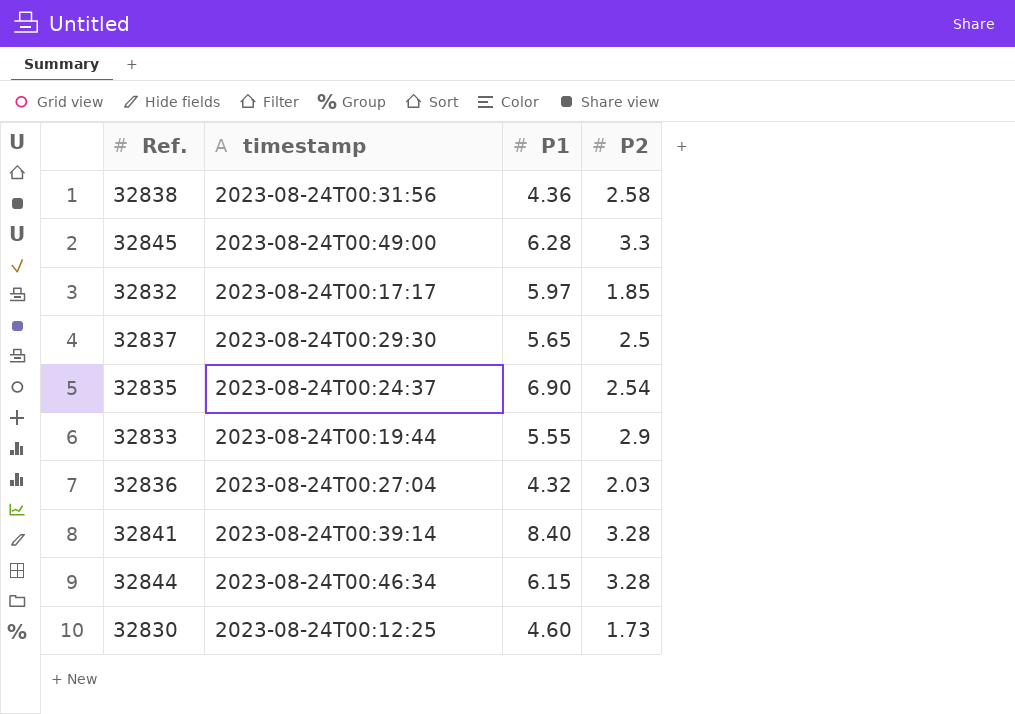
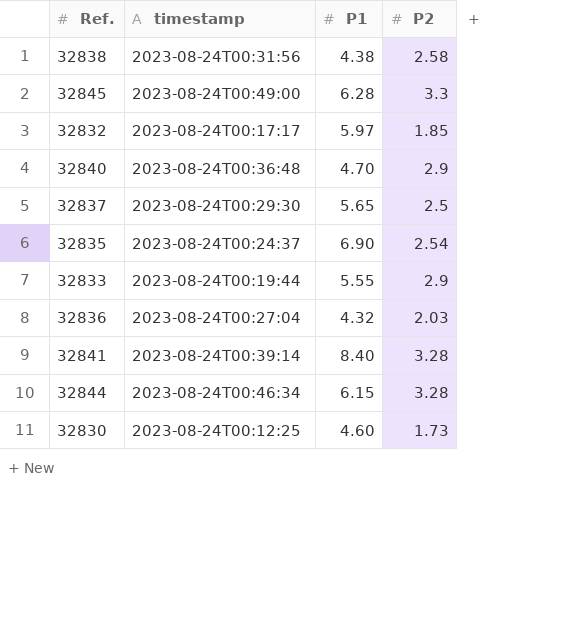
32838 | P1: 4.36 -> 4.38
row 32840: none -> 2023-08-24T00:36:48 | 4.70 | 2.9

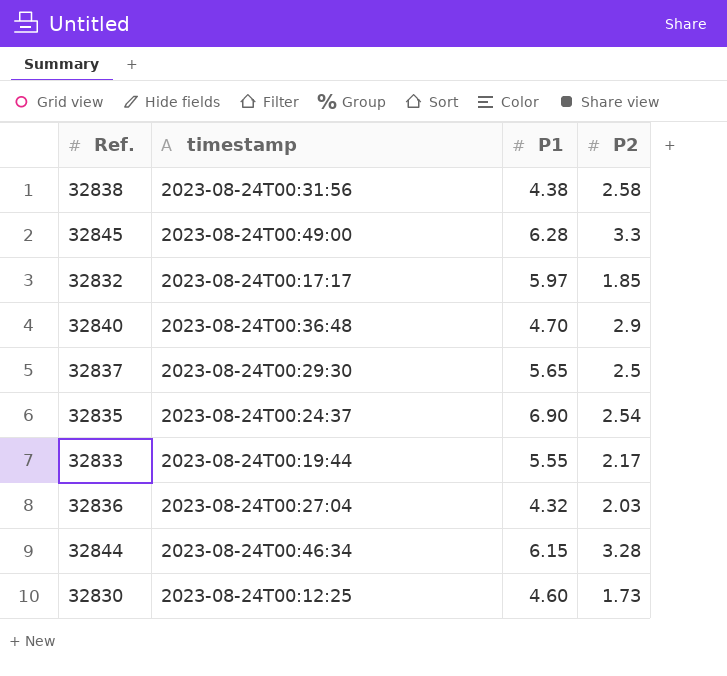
row 32841: 2023-08-24T00:39:14 | 8.40 | 3.28 -> none
32833 | P2: 2.9 -> 2.17

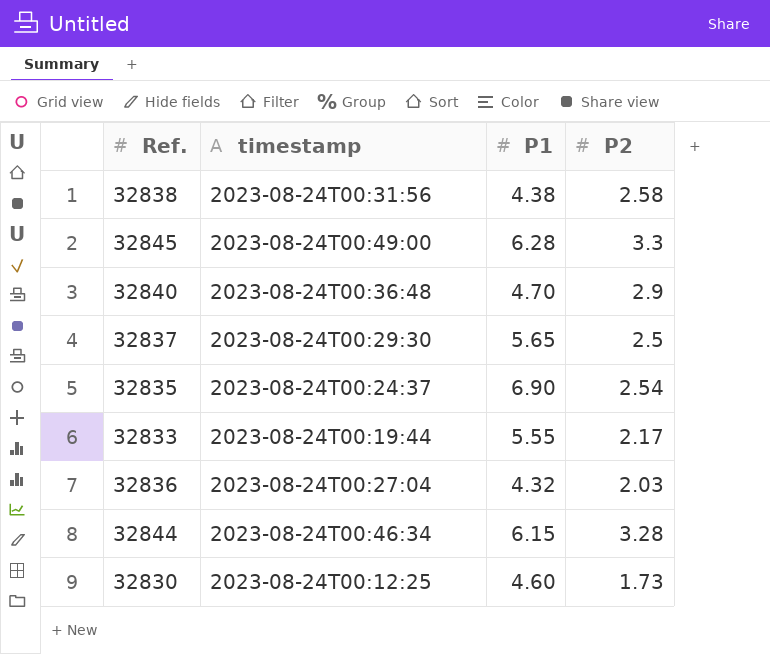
row 32832: 2023-08-24T00:17:17 | 5.97 | 1.85 -> none

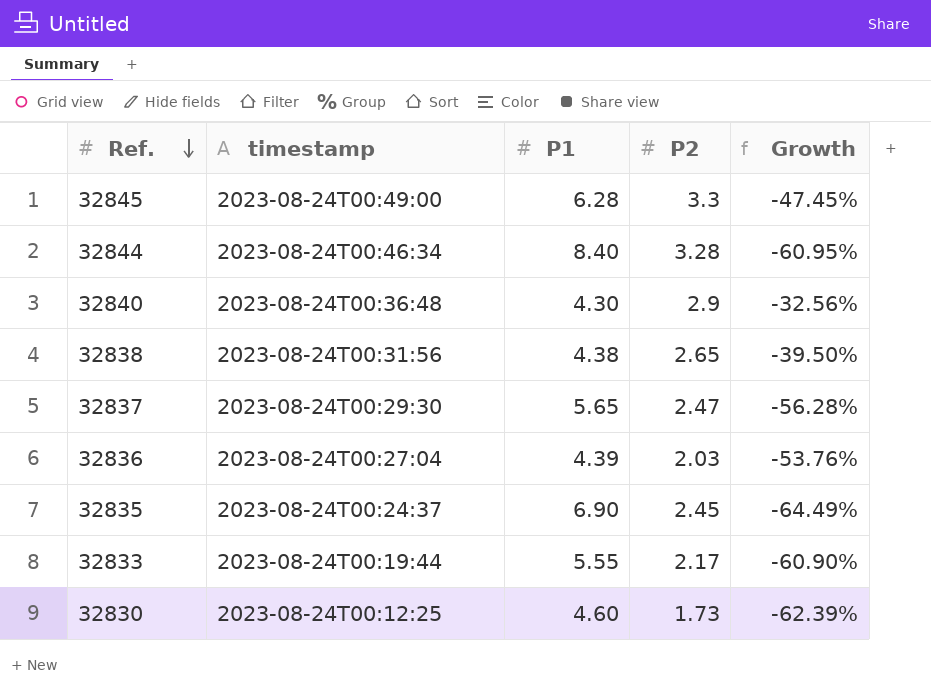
row order: none -> Ref. descending
column Growth | formula: none -> ([P2] - [P1]) / [P1]
32844 | P1: 6.15 -> 8.40
32840 | P1: 4.70 -> 4.30
32838 | P2: 2.58 -> 2.65
32837 | P2: 2.5 -> 2.47
32836 | P1: 4.32 -> 4.39
32835 | P2: 2.54 -> 2.45

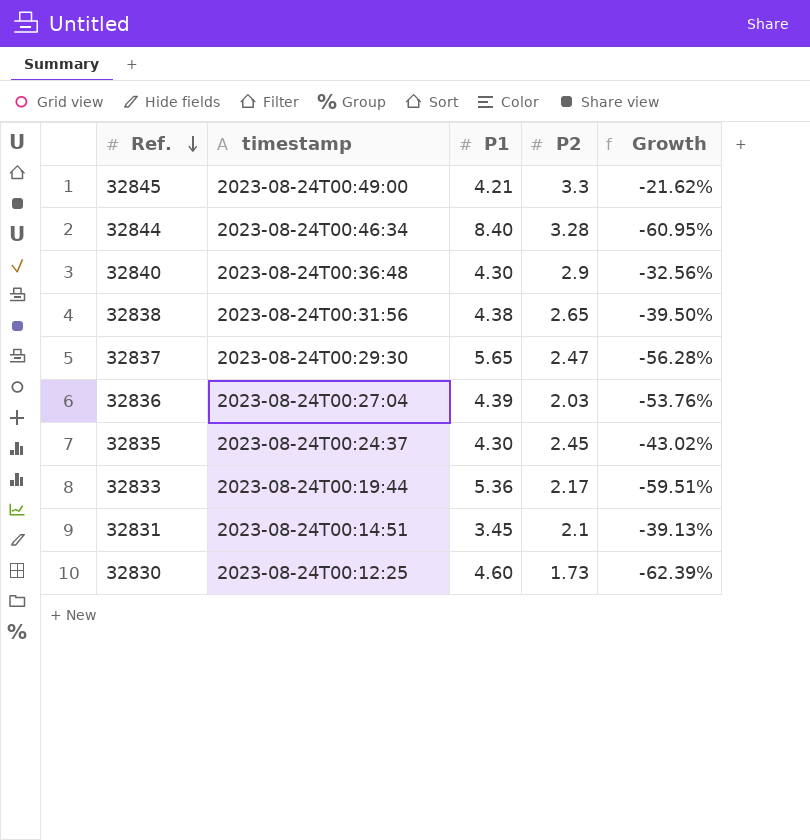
32845 | P1: 6.28 -> 4.21
32845 | Growth: -47.45% -> -21.62%
32835 | P1: 6.90 -> 4.30
32835 | Growth: -64.49% -> -43.02%
32833 | P1: 5.55 -> 5.36
32833 | Growth: -60.90% -> -59.51%
row 32831: none -> 2023-08-24T00:14:51 | 3.45 | 2.1 | -39.13%

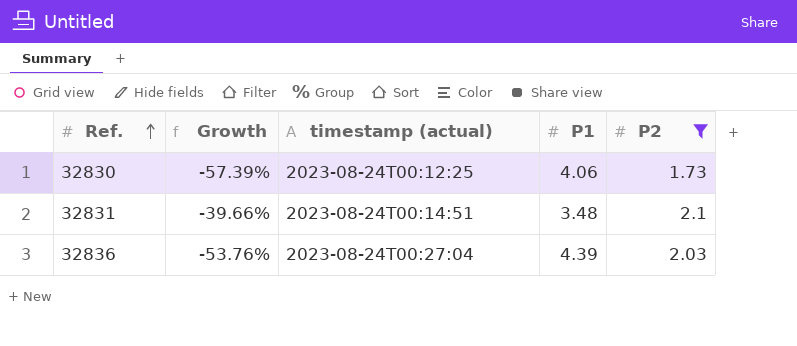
filter: none -> P2 <= 2.1
row order: Ref. descending -> Ref. ascending
column Growth | position: 5 -> 2
column name: timestamp -> timestamp (actual)
32830 | Growth: -62.39% -> -57.39%
32830 | P1: 4.60 -> 4.06
32831 | Growth: -39.13% -> -39.66%
32831 | P1: 3.45 -> 3.48

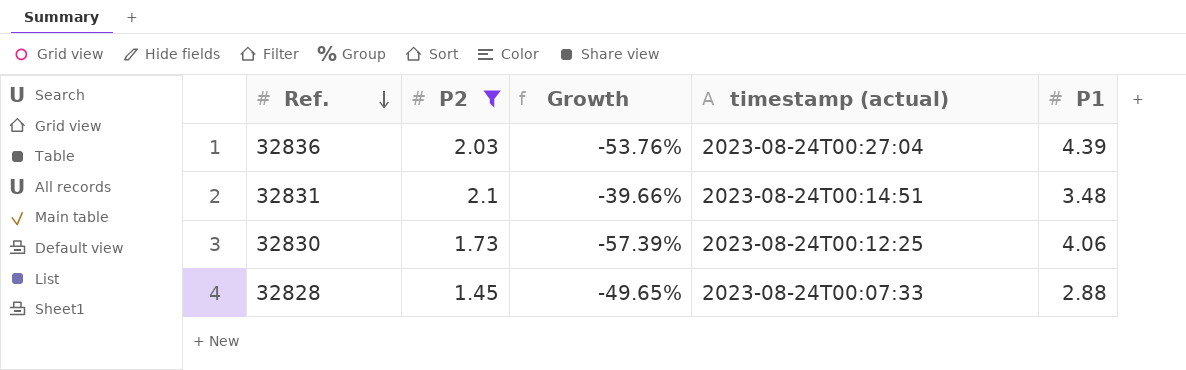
row order: Ref. ascending -> Ref. descending
column P2 | position: 5 -> 2
row 32828: none -> 1.45 | -49.65% | 2023-08-24T00:07:33 | 2.88

